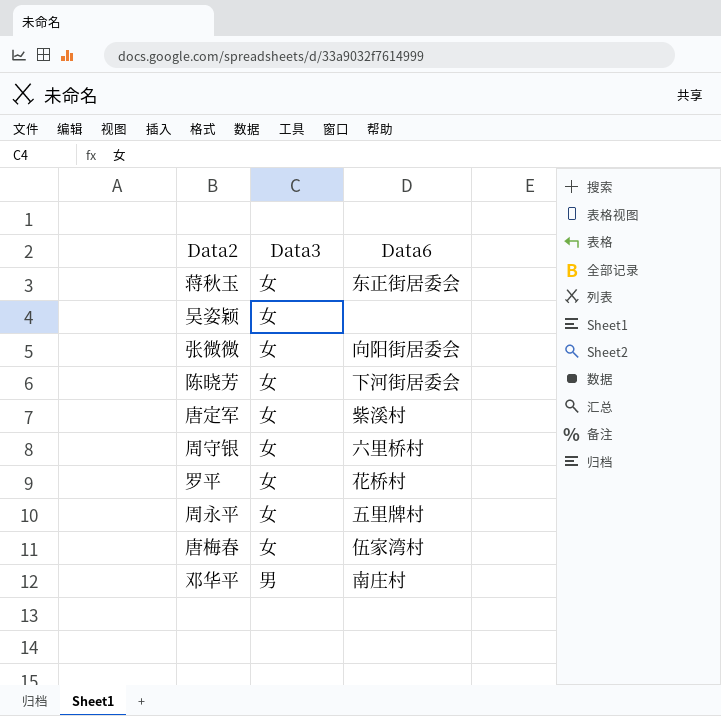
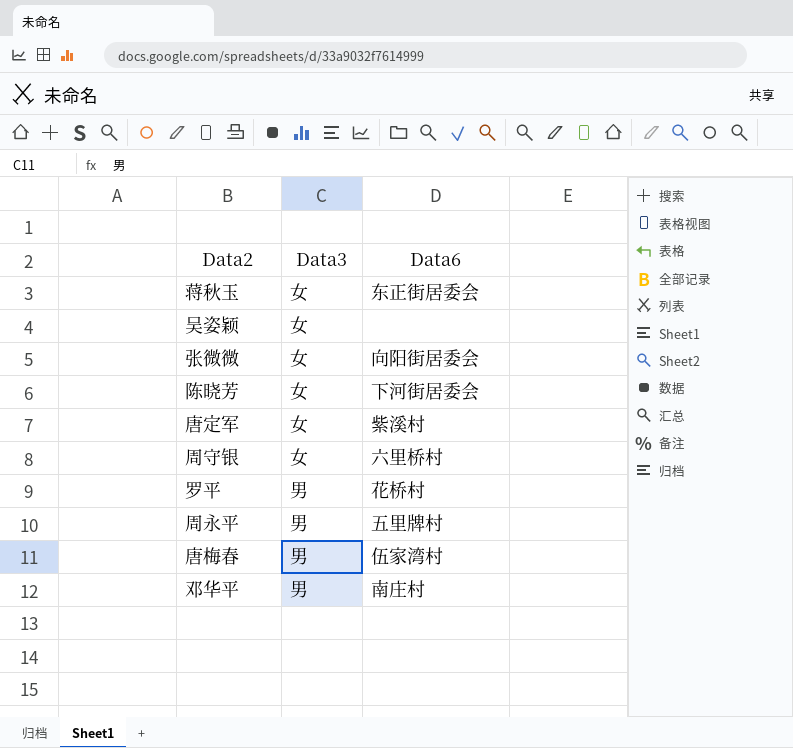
罗平 | Data3: 女 -> 男
周永平 | Data3: 女 -> 男
唐梅春 | Data3: 女 -> 男

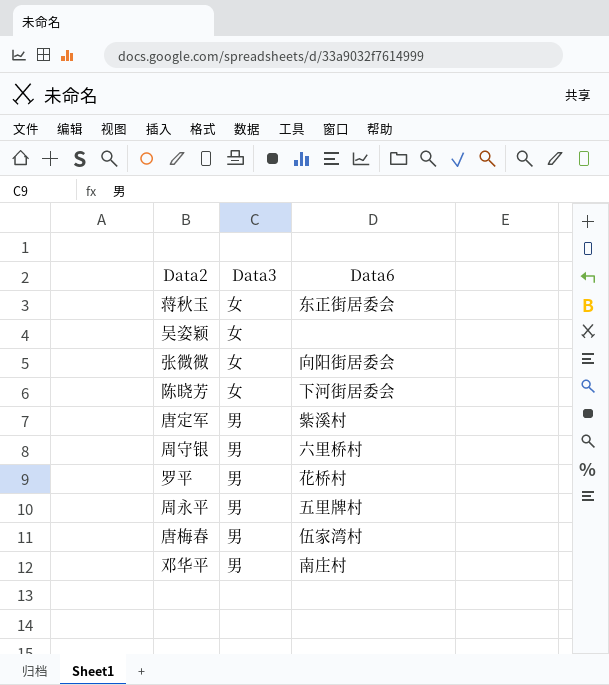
唐定军 | Data3: 女 -> 男
周守银 | Data3: 女 -> 男

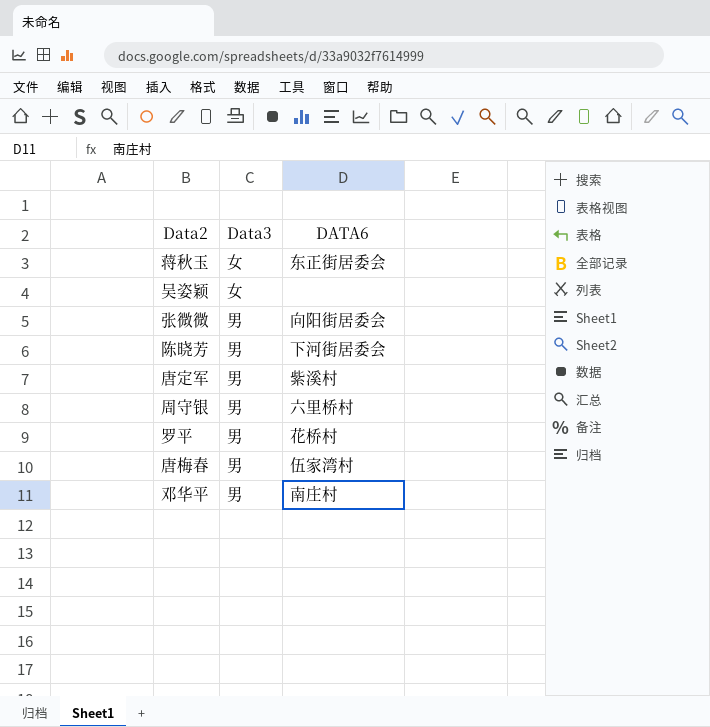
column name: Data6 -> DATA6
row 周永平: 男 | 五里牌村 -> none
张微微 | Data3: 女 -> 男
陈晓芳 | Data3: 女 -> 男

